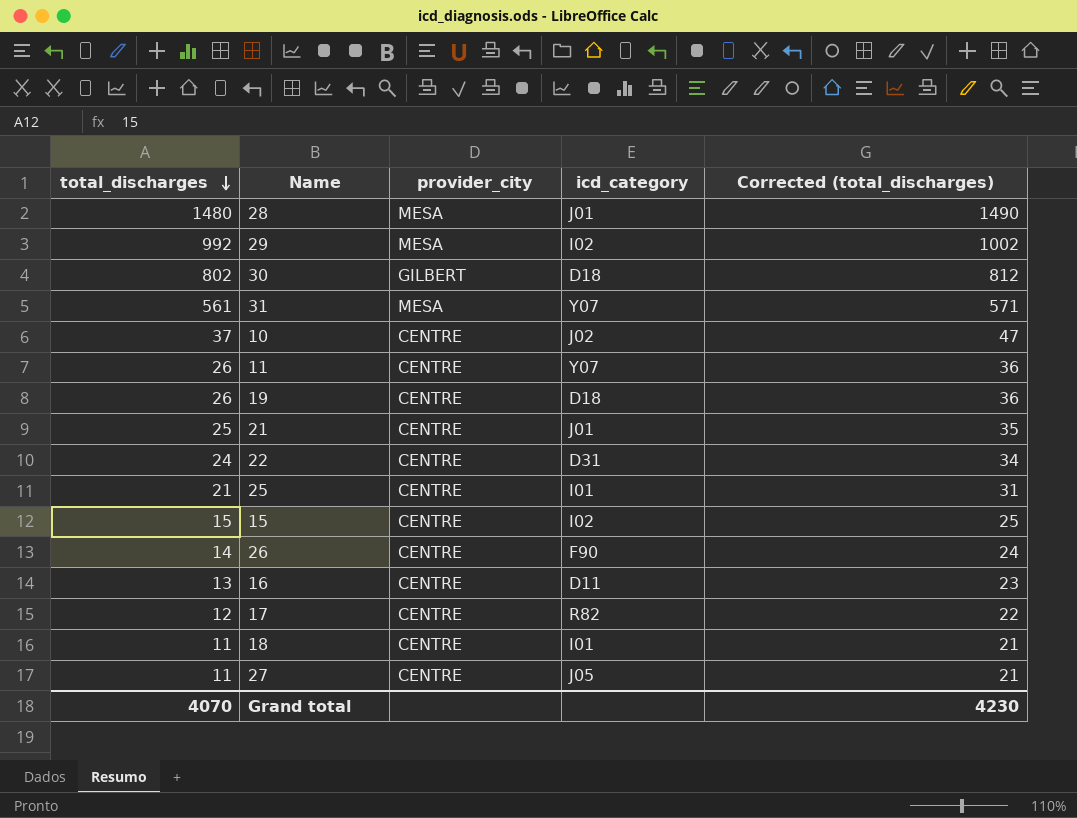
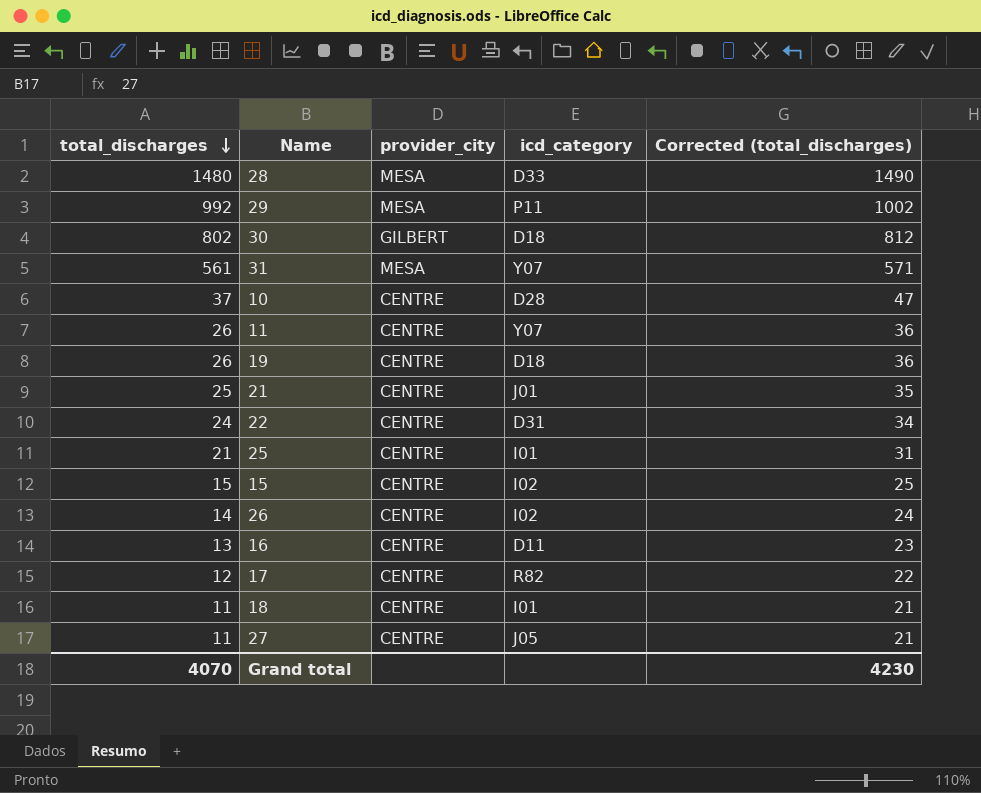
28 | icd_category: J01 -> D33
29 | icd_category: I02 -> P11
10 | icd_category: J02 -> D28
26 | icd_category: F90 -> I02

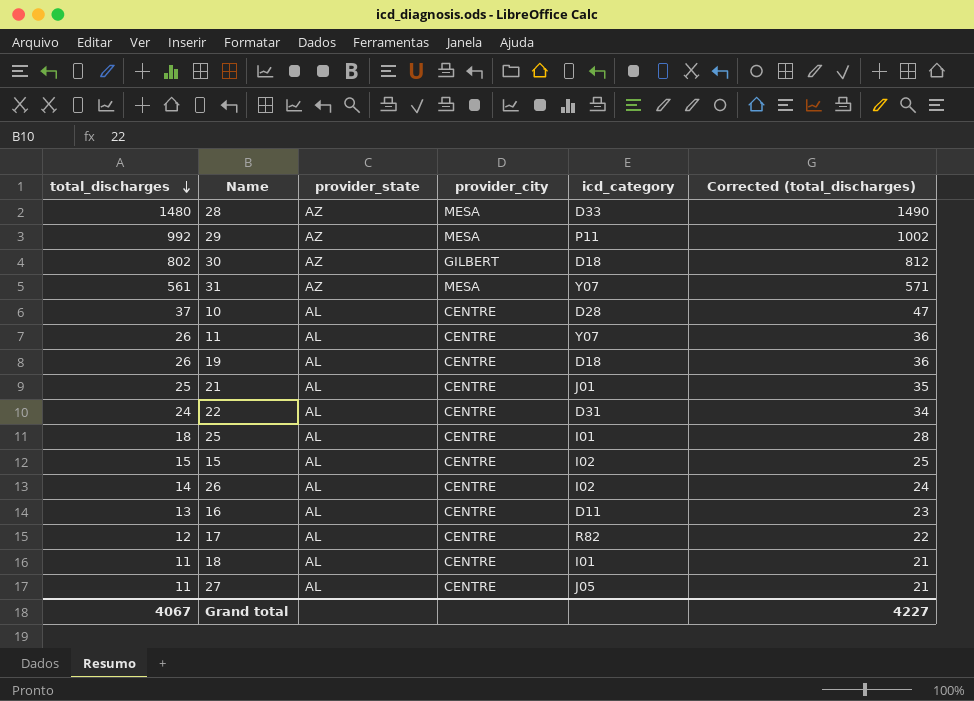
column provider_state | position: none -> 3
25 | total_discharges: 21 -> 18
25 | Corrected (total_discharges): 31 -> 28
Grand total | total_discharges: 4070 -> 4067
Grand total | Corrected (total_discharges): 4230 -> 4227

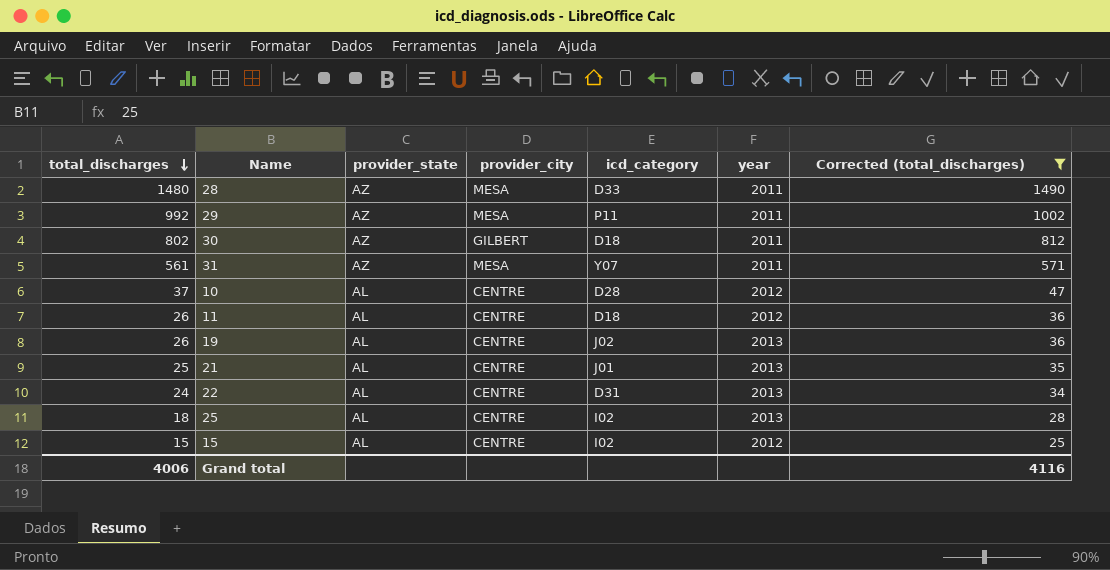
filter: none -> Corrected (total_discharges) >= 25
column year | position: none -> 6
11 | icd_category: Y07 -> D18
19 | icd_category: D18 -> J02
25 | icd_category: I01 -> I02
Grand total | total_discharges: 4067 -> 4006
Grand total | Corrected (total_discharges): 4227 -> 4116

